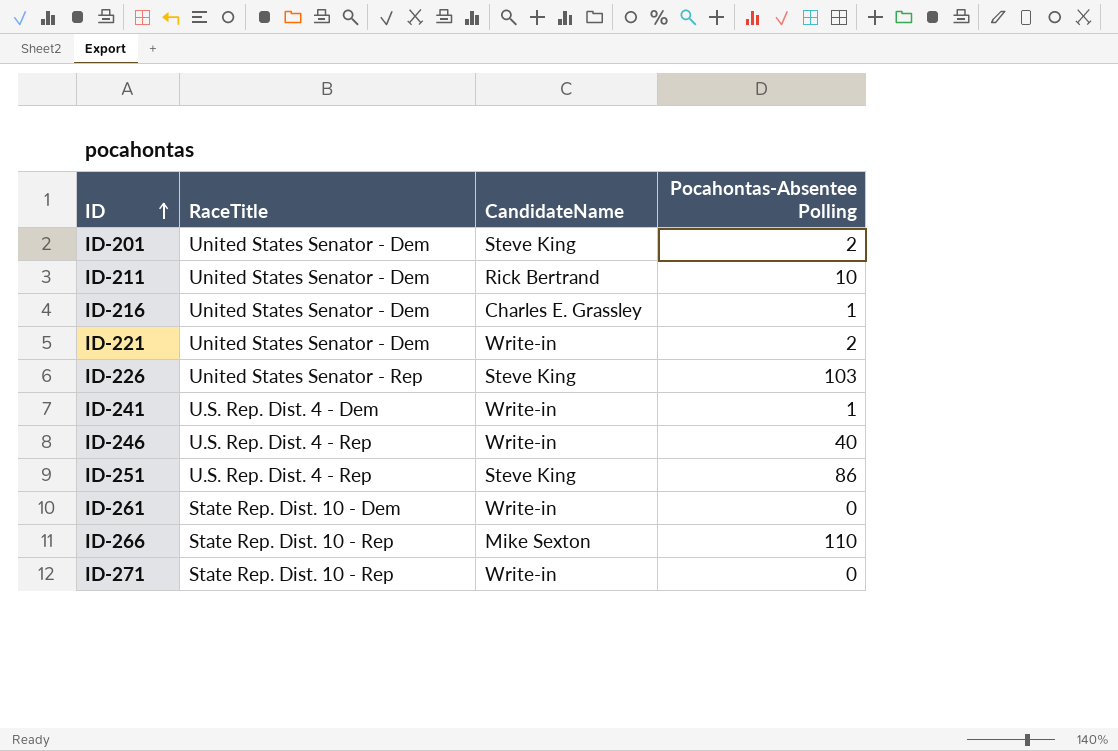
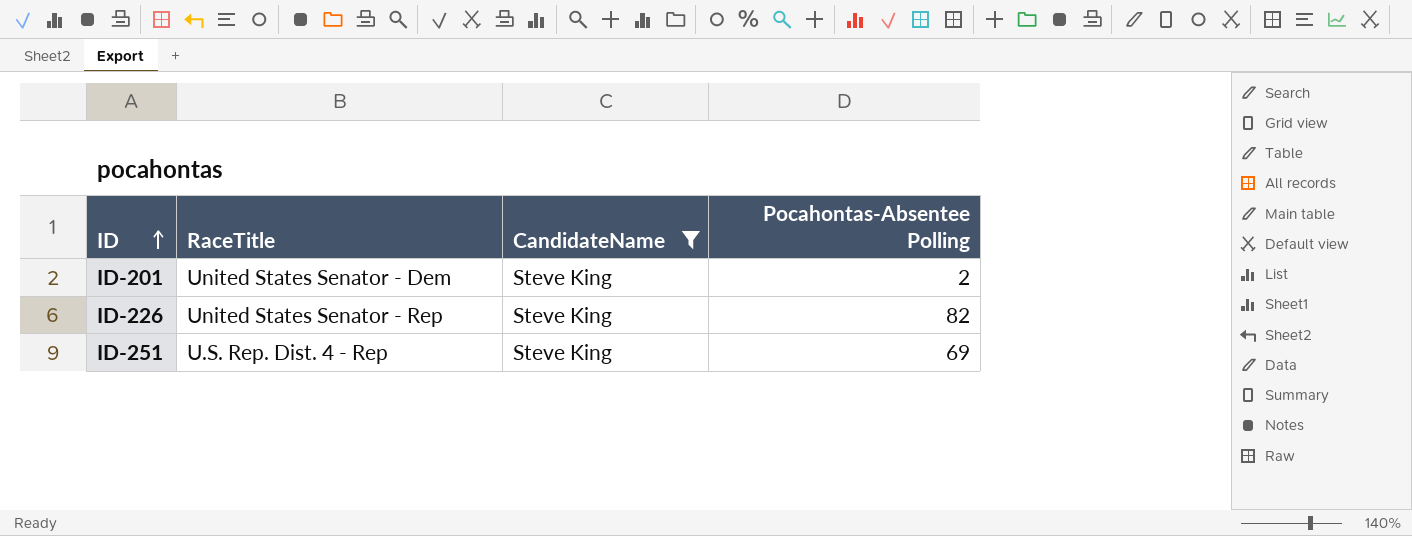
filter: none -> CandidateName = Steve King
ID-226 | Pocahontas-Absentee Polling: 103 -> 82
ID-251 | Pocahontas-Absentee Polling: 86 -> 69

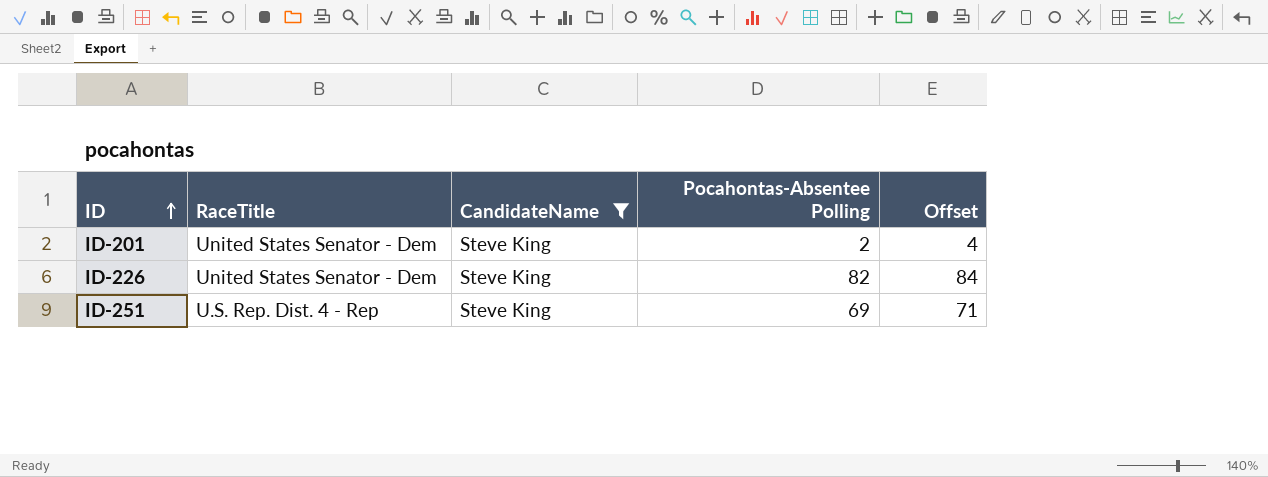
column Offset | formula: none -> [Pocahontas-Absentee Polling] + 2
ID-226 | RaceTitle: United States Senator - Rep -> United States Senator - Dem

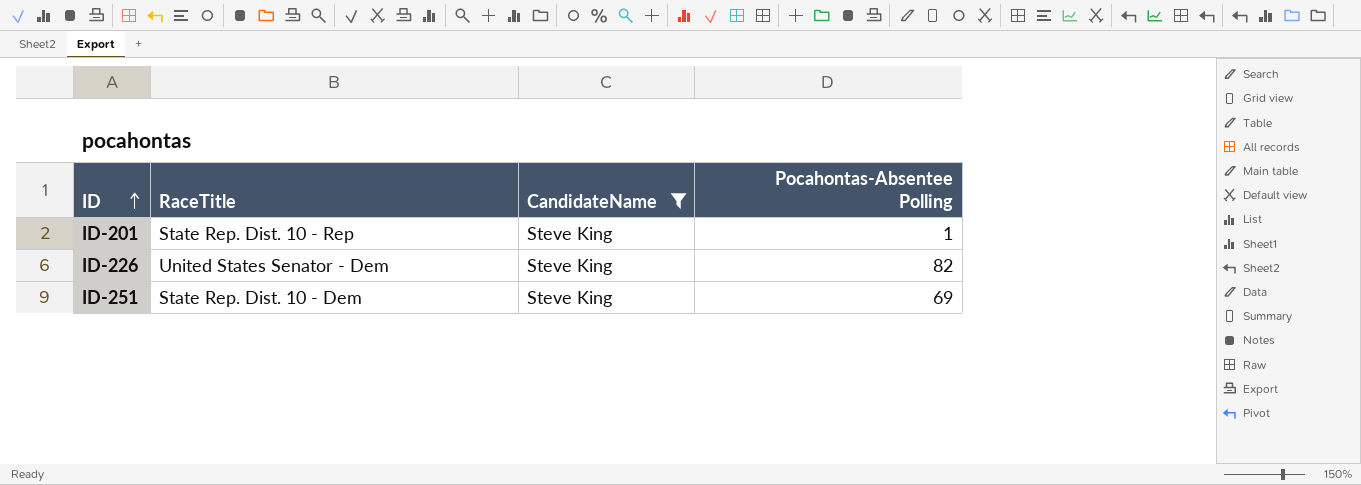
column Offset | formula: [Pocahontas-Absentee Polling] + 2 -> none
ID-201 | RaceTitle: United States Senator - Dem -> State Rep. Dist. 10 - Rep
ID-201 | Pocahontas-Absentee Polling: 2 -> 1
ID-251 | RaceTitle: U.S. Rep. Dist. 4 - Rep -> State Rep. Dist. 10 - Dem

